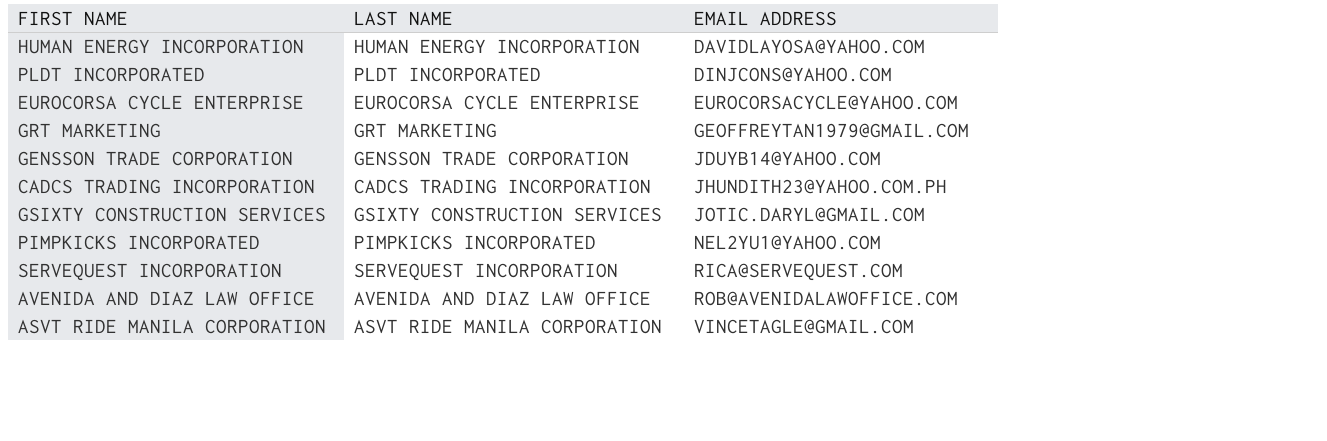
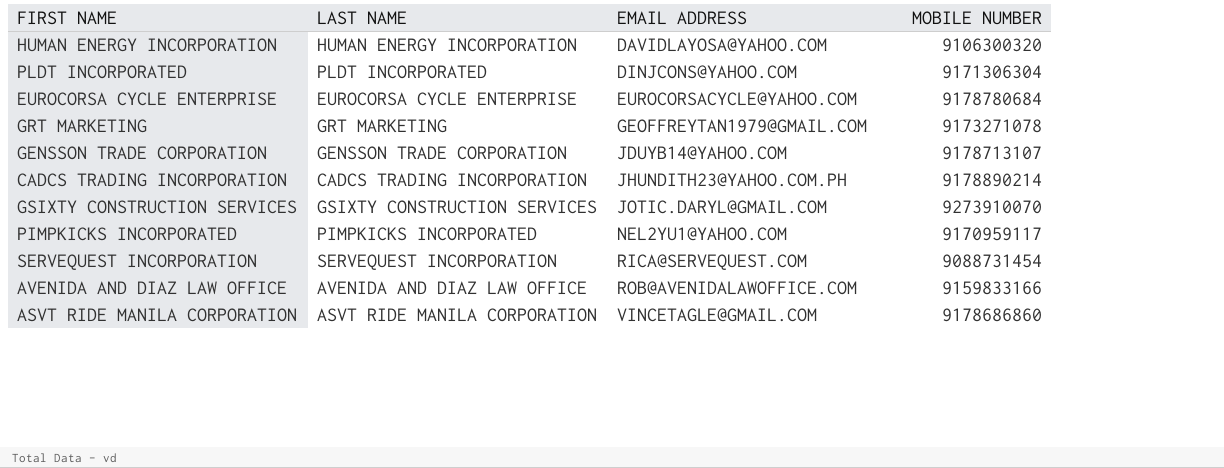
column MOBILE NUMBER | position: none -> 4

